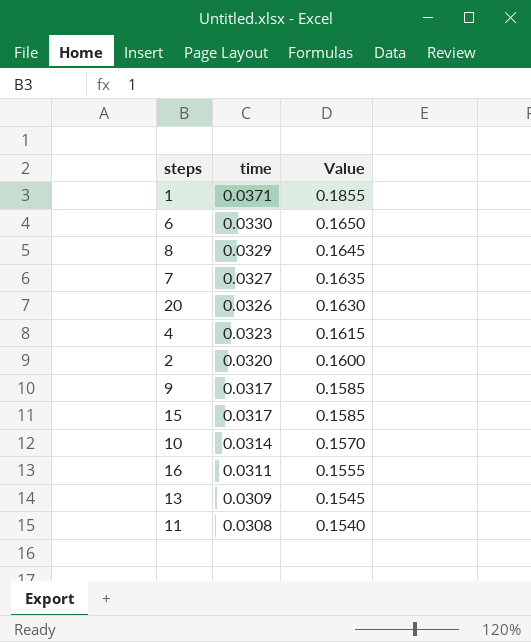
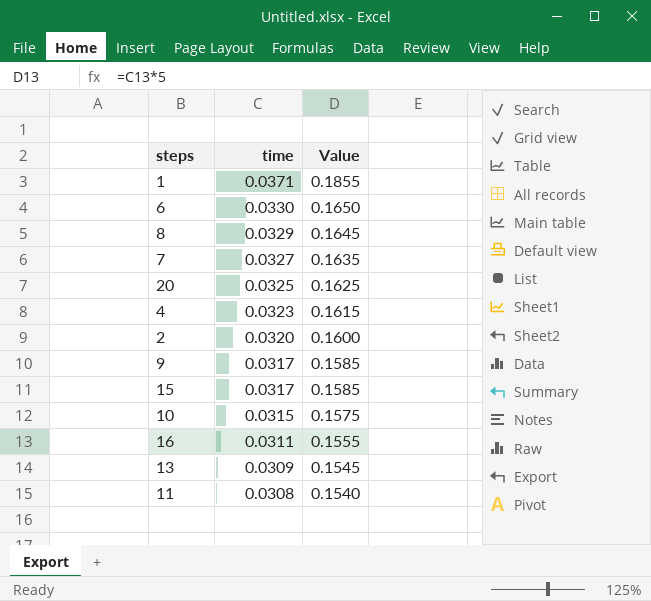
20 | time: 0.0326 -> 0.0325
20 | Value: 0.1630 -> 0.1625
10 | time: 0.0314 -> 0.0315
10 | Value: 0.1570 -> 0.1575

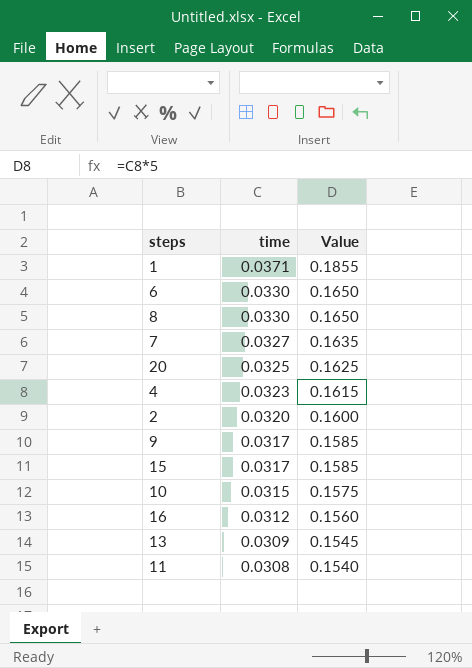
8 | time: 0.0329 -> 0.0330
8 | Value: 0.1645 -> 0.1650
16 | time: 0.0311 -> 0.0312
16 | Value: 0.1555 -> 0.1560

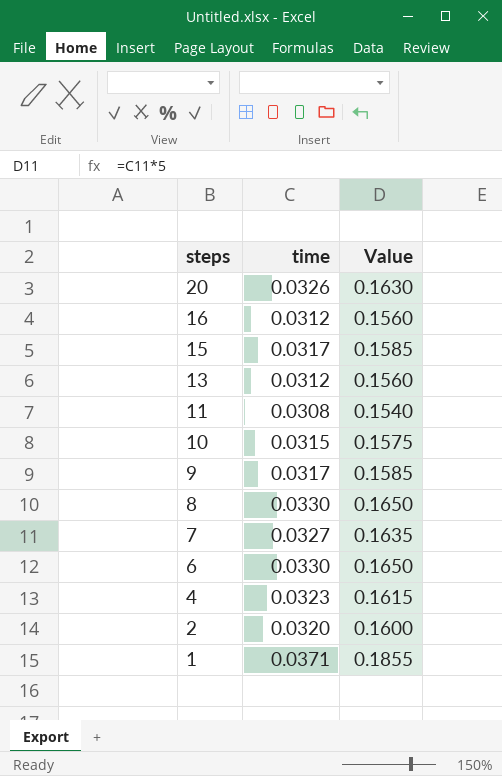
row order: time descending -> steps descending
20 | time: 0.0325 -> 0.0326
20 | Value: 0.1625 -> 0.1630
13 | time: 0.0309 -> 0.0312
13 | Value: 0.1545 -> 0.1560

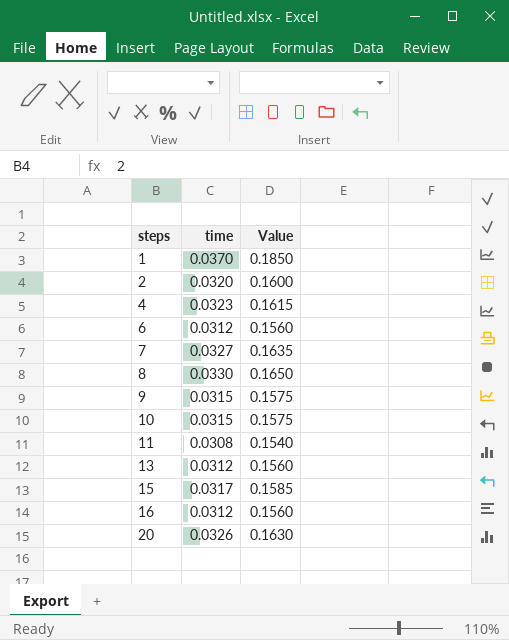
row order: steps descending -> steps ascending
1 | time: 0.0371 -> 0.0370
1 | Value: 0.1855 -> 0.1850
6 | time: 0.0330 -> 0.0312
6 | Value: 0.1650 -> 0.1560
9 | time: 0.0317 -> 0.0315
9 | Value: 0.1585 -> 0.1575

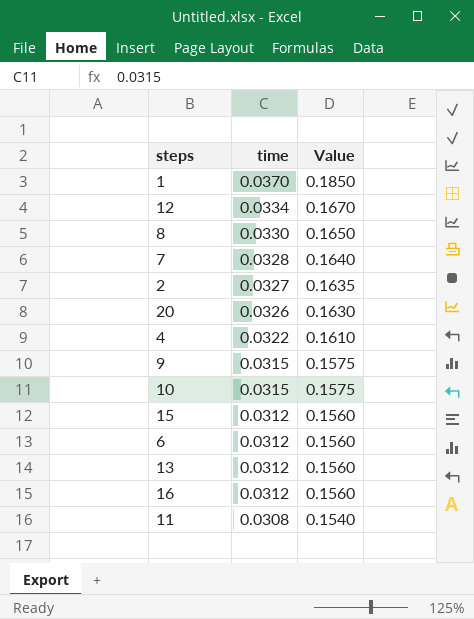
row order: steps ascending -> time descending
row 12: none -> 0.0334 | 0.1670
7 | time: 0.0327 -> 0.0328
7 | Value: 0.1635 -> 0.1640
2 | time: 0.0320 -> 0.0327
2 | Value: 0.1600 -> 0.1635
4 | time: 0.0323 -> 0.0322
4 | Value: 0.1615 -> 0.1610
15 | time: 0.0317 -> 0.0312
15 | Value: 0.1585 -> 0.1560

